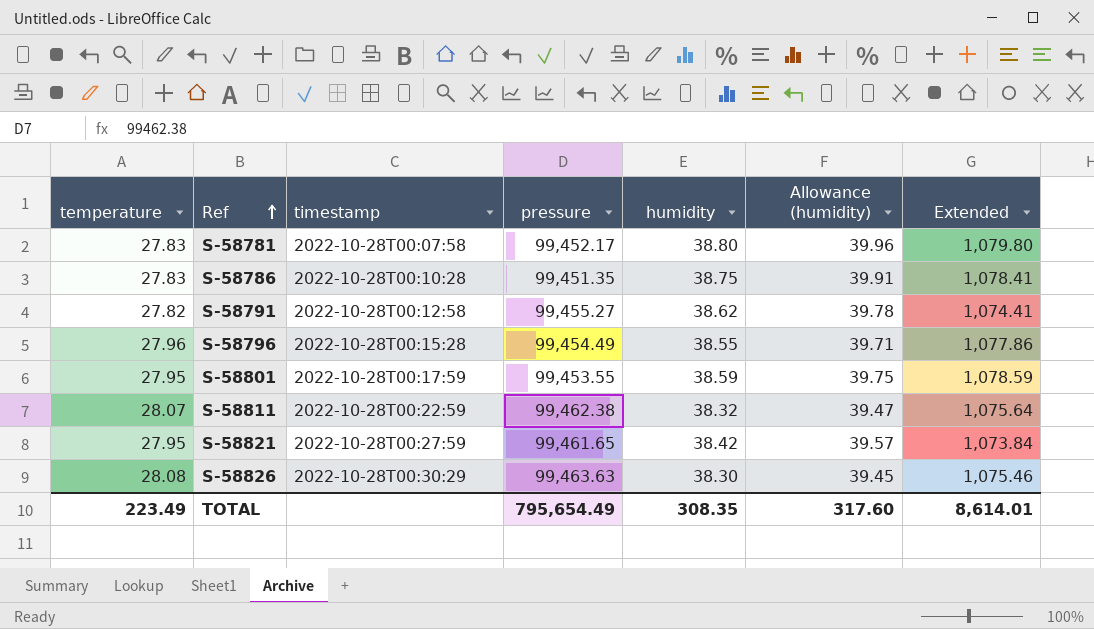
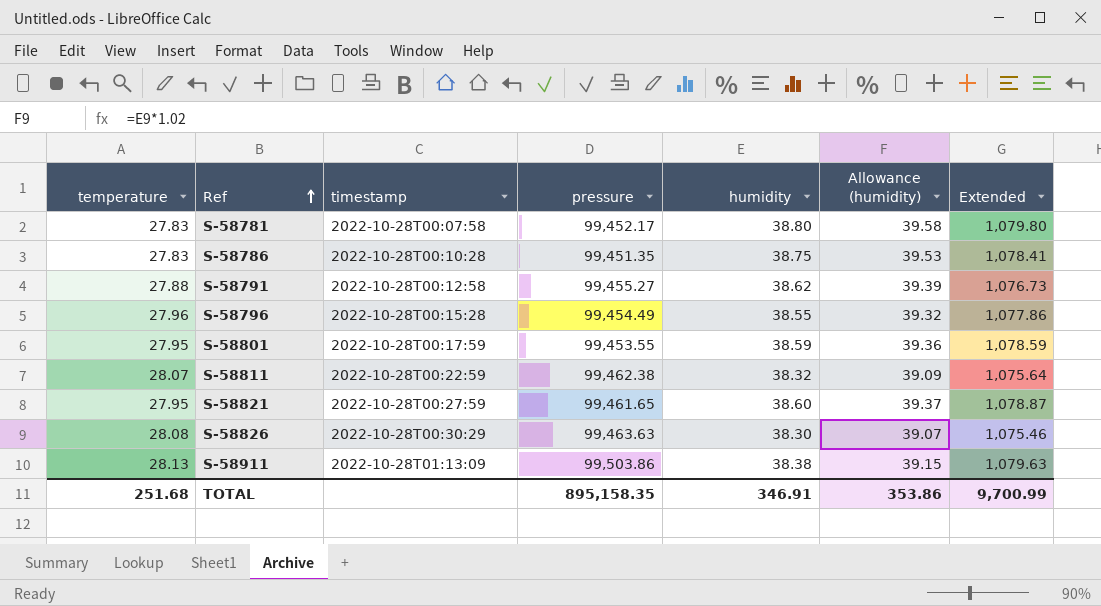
column Allowance (humidity) | formula: [humidity] * 1.03 -> [humidity] * 1.02
S-58791 | temperature: 27.82 -> 27.88
S-58791 | Extended: 1,074.41 -> 1,076.73
S-58821 | humidity: 38.42 -> 38.60
S-58821 | Extended: 1,073.84 -> 1,078.87
row S-58911: none -> 28.13 | 2022-10-28T01:13:09 | 99,503.86 | 38.38 | 39.15 | 1,079.63
TOTAL | temperature: 223.49 -> 251.68
TOTAL | pressure: 795,654.49 -> 895,158.35
TOTAL | humidity: 308.35 -> 346.91
TOTAL | Allowance (humidity): 317.60 -> 353.86
TOTAL | Extended: 8,614.01 -> 9,700.99

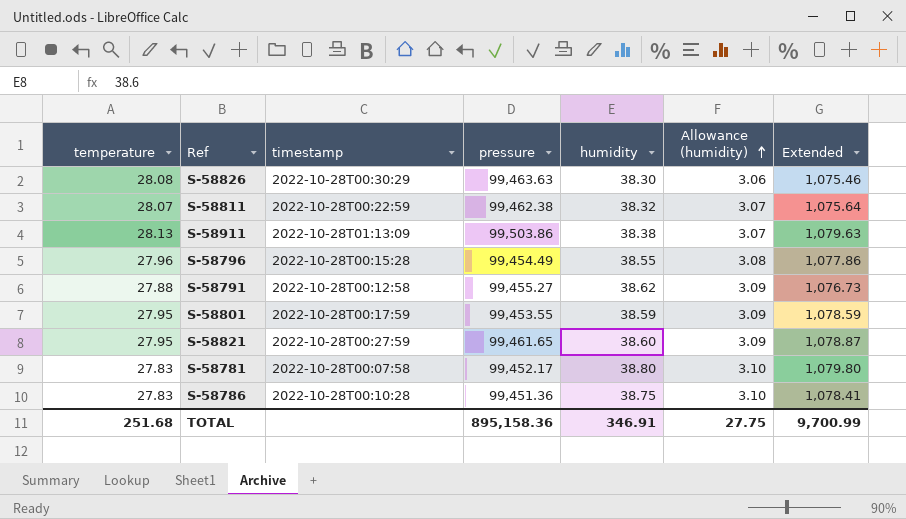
row order: Ref ascending -> Allowance (humidity) ascending
column Allowance (humidity) | formula: [humidity] * 1.02 -> [humidity] * 0.08
S-58786 | pressure: 99,451.35 -> 99,451.36
TOTAL | pressure: 895,158.35 -> 895,158.36
TOTAL | Allowance (humidity): 353.86 -> 27.75

